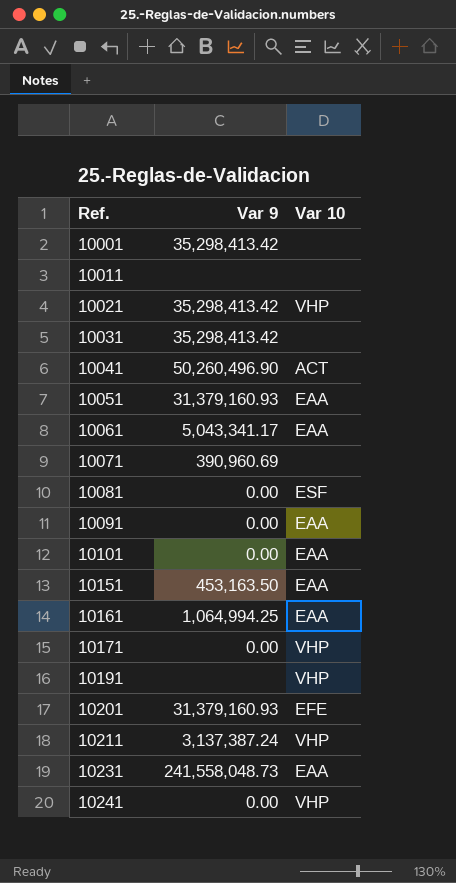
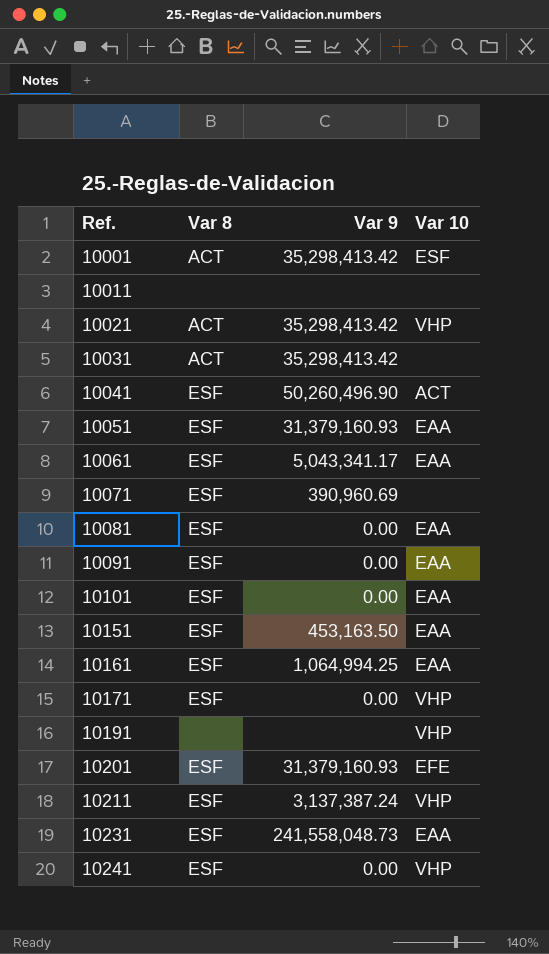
column Var 8 | position: none -> 2
10001 | Var 10: none -> ESF
10081 | Var 10: ESF -> EAA

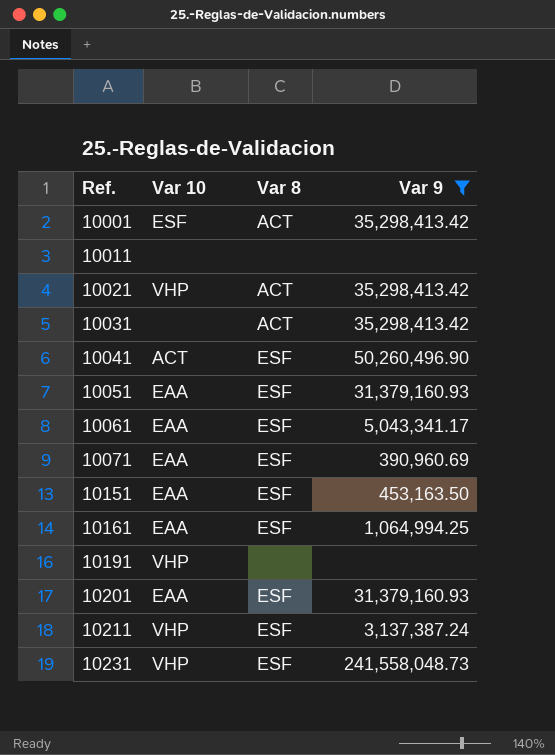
filter: none -> Var 9 != 0.00
column Var 10 | position: 4 -> 2
10071 | Var 10: none -> EAA
10201 | Var 10: EFE -> EAA
10231 | Var 10: EAA -> VHP

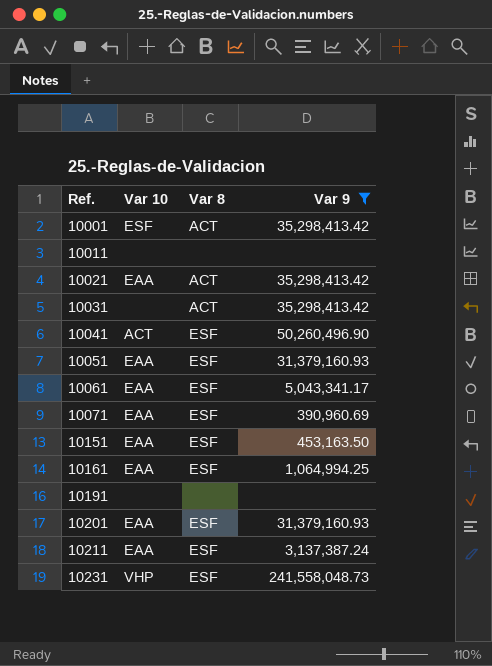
10021 | Var 10: VHP -> EAA
10191 | Var 10: VHP -> none
10211 | Var 10: VHP -> EAA

